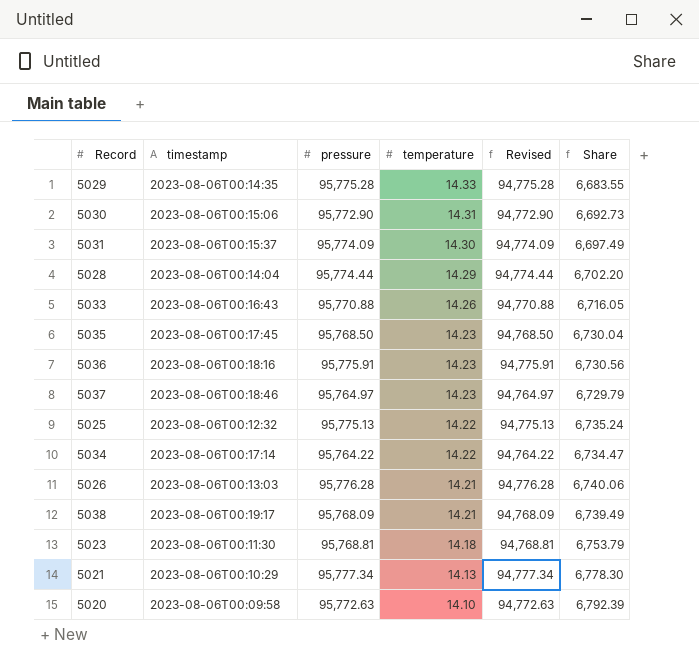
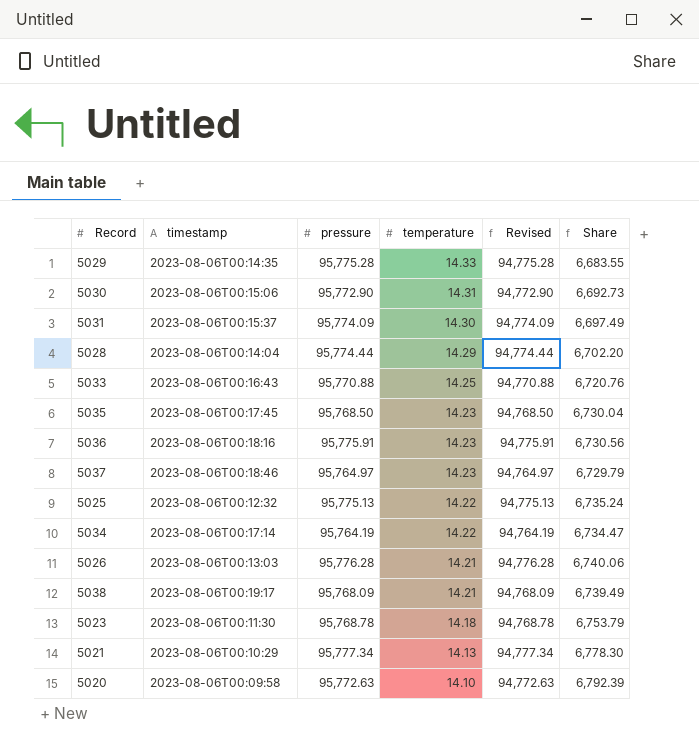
5033 | temperature: 14.26 -> 14.25
5033 | Share: 6,716.05 -> 6,720.76
5034 | pressure: 95,764.22 -> 95,764.19
5034 | Revised: 94,764.22 -> 94,764.19
5023 | pressure: 95,768.81 -> 95,768.78
5023 | Revised: 94,768.81 -> 94,768.78

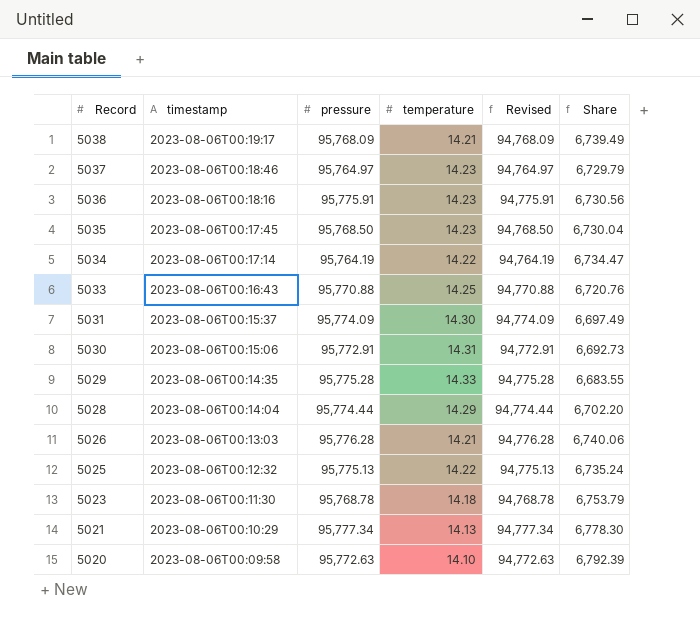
row order: temperature descending -> Record descending
5030 | pressure: 95,772.90 -> 95,772.91
5030 | Revised: 94,772.90 -> 94,772.91

